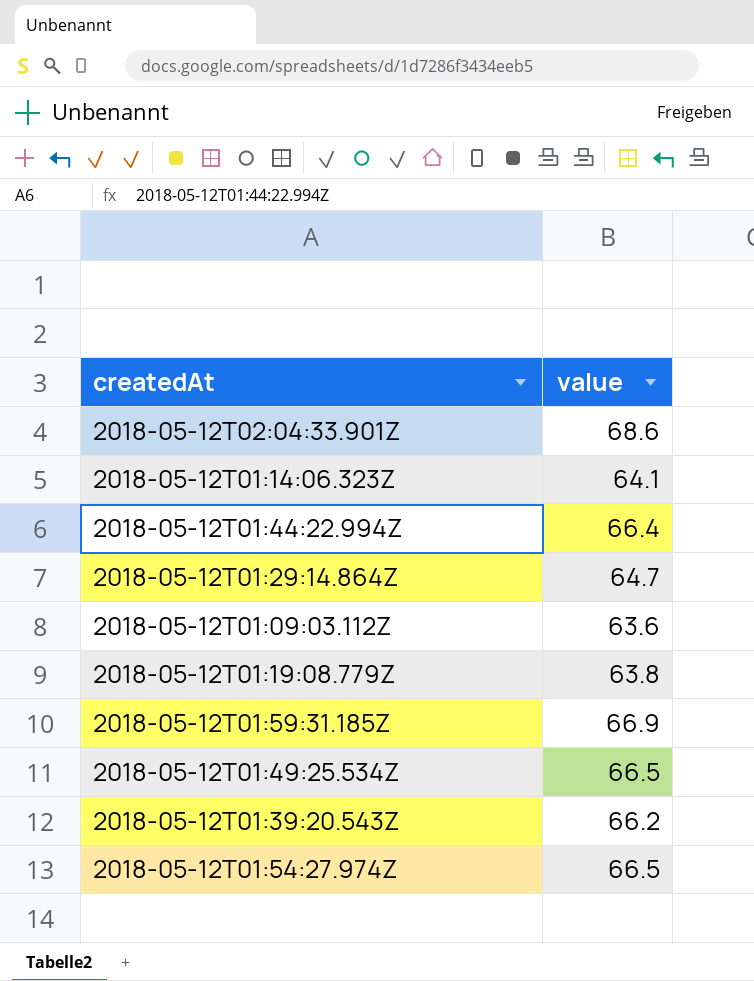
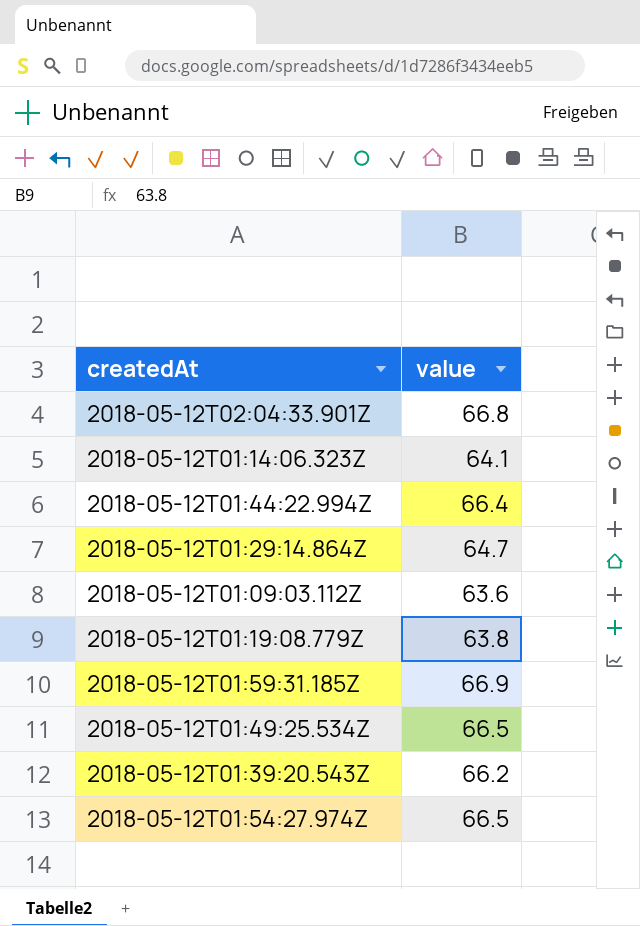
2018-05-12T02:04:33.901Z | value: 68.6 -> 66.8

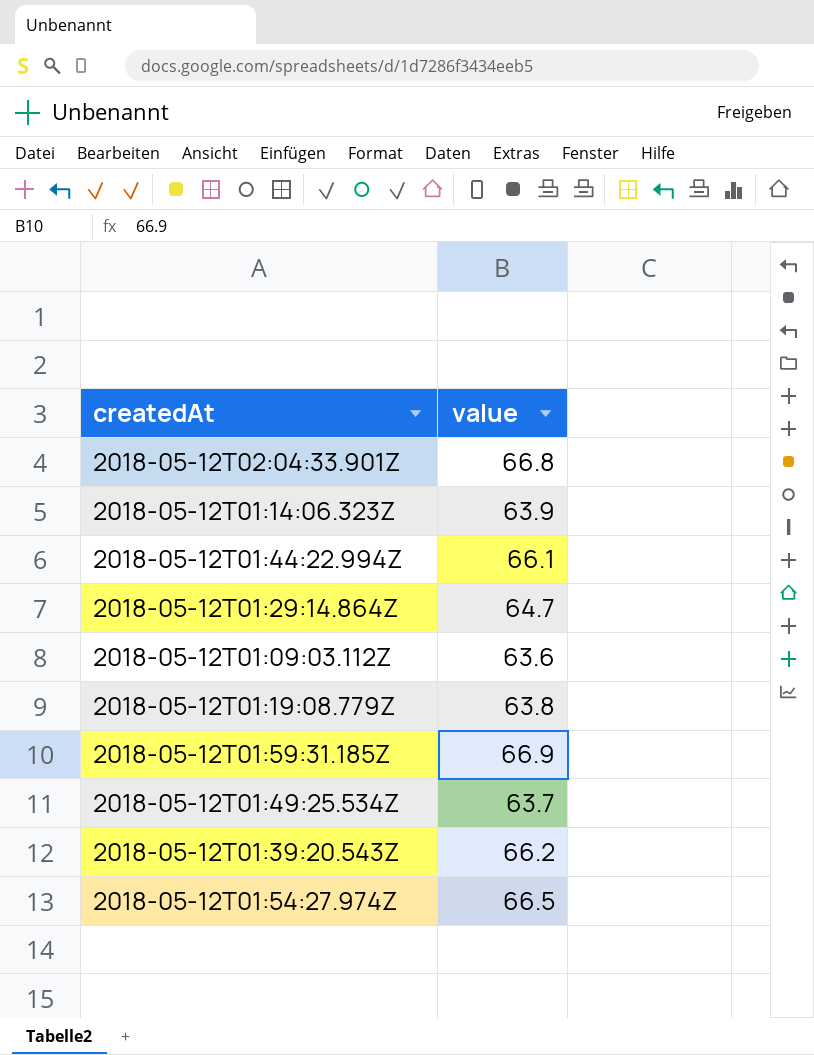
2018-05-12T01:14:06.323Z | value: 64.1 -> 63.9
2018-05-12T01:44:22.994Z | value: 66.4 -> 66.1
2018-05-12T01:49:25.534Z | value: 66.5 -> 63.7

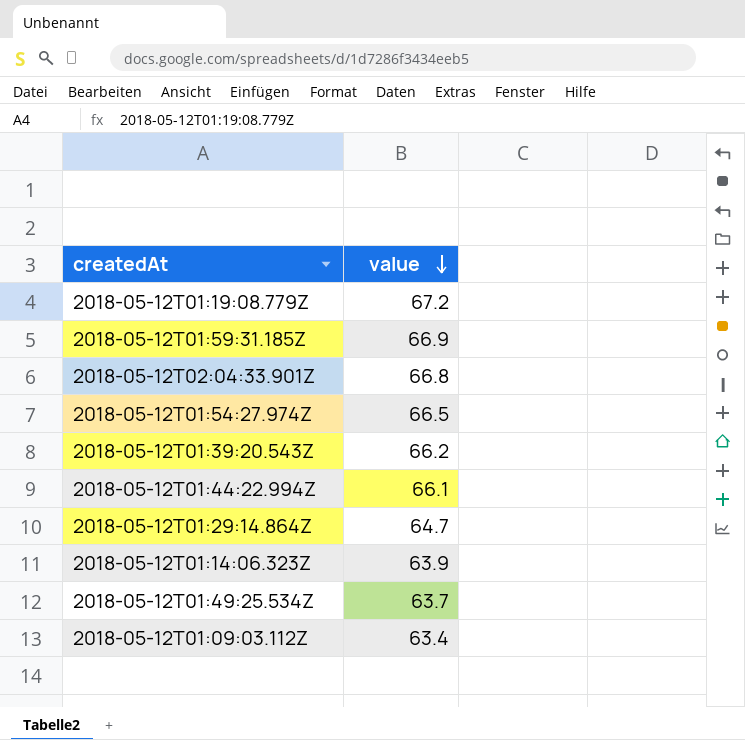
row order: none -> value descending
2018-05-12T01:19:08.779Z | value: 63.8 -> 67.2
2018-05-12T01:09:03.112Z | value: 63.6 -> 63.4

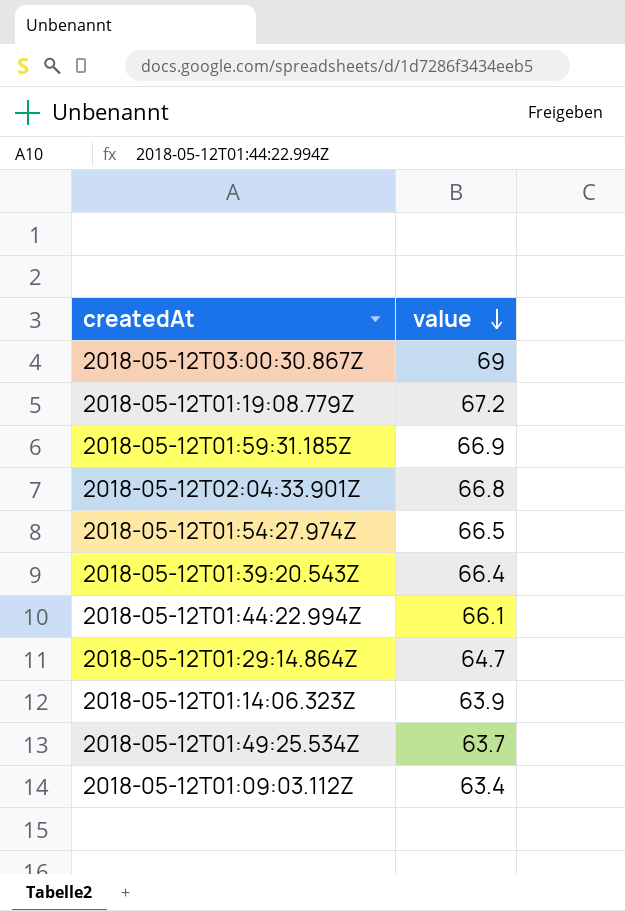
row 2018-05-12T03:00:30.867Z: none -> 69
2018-05-12T01:39:20.543Z | value: 66.2 -> 66.4

